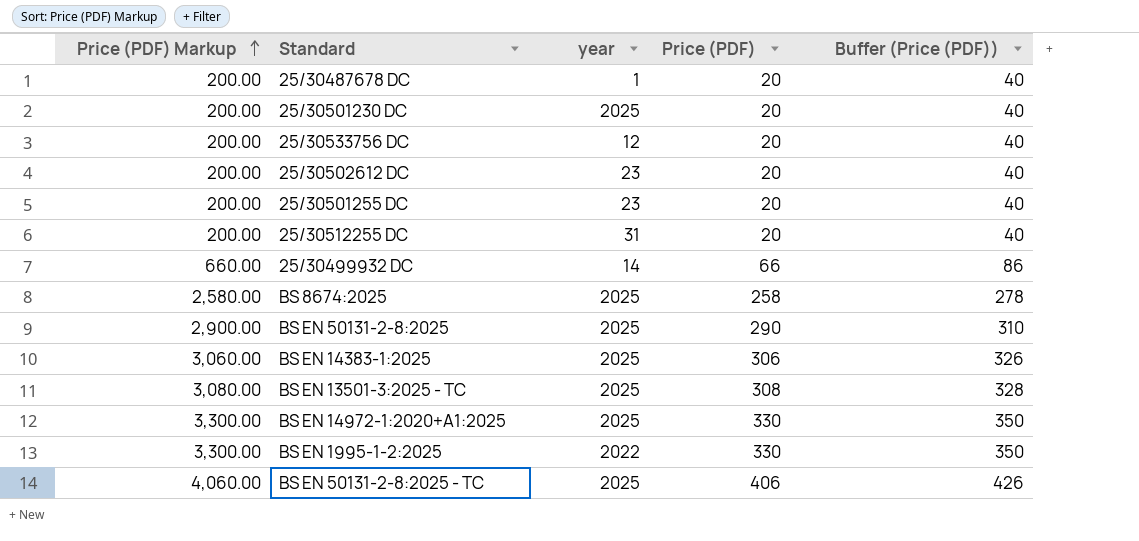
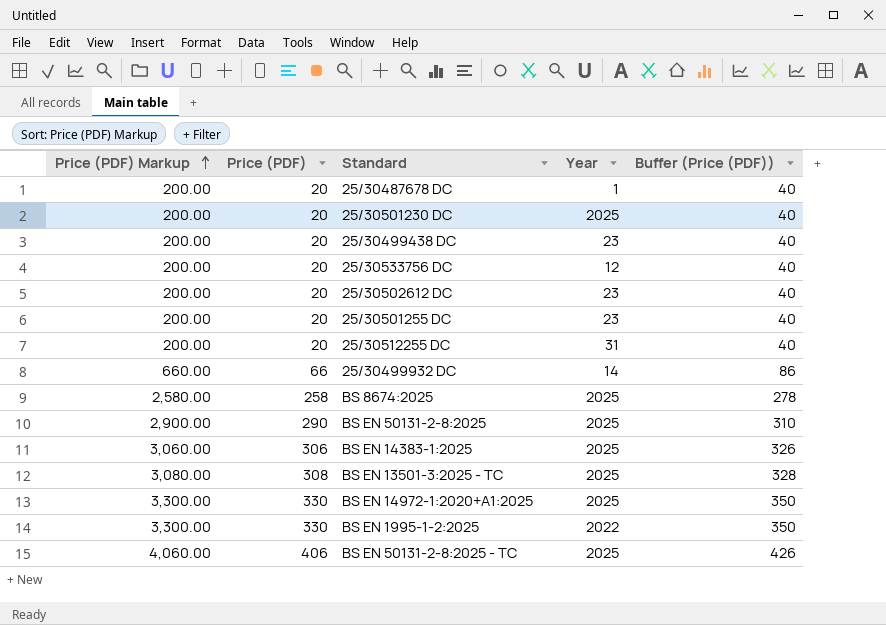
column Price (PDF) | position: 4 -> 2
column name: year -> Year
row 25/30499438 DC: none -> 200.00 | 20 | 23 | 40

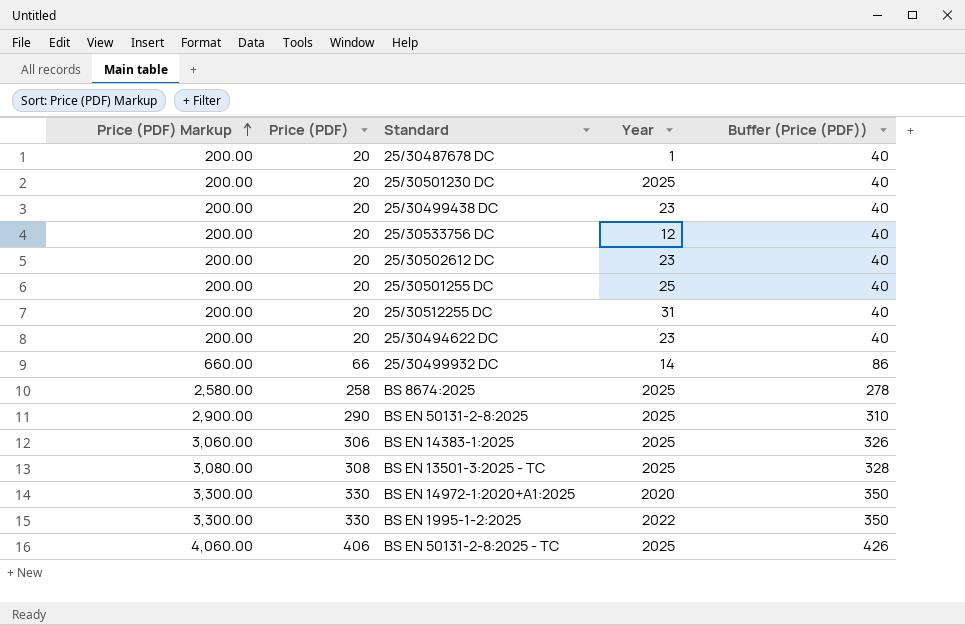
25/30501255 DC | Year: 23 -> 25
row 25/30494622 DC: none -> 200.00 | 20 | 23 | 40
BS EN 14972-1:2020+A1:2025 | Year: 2025 -> 2020

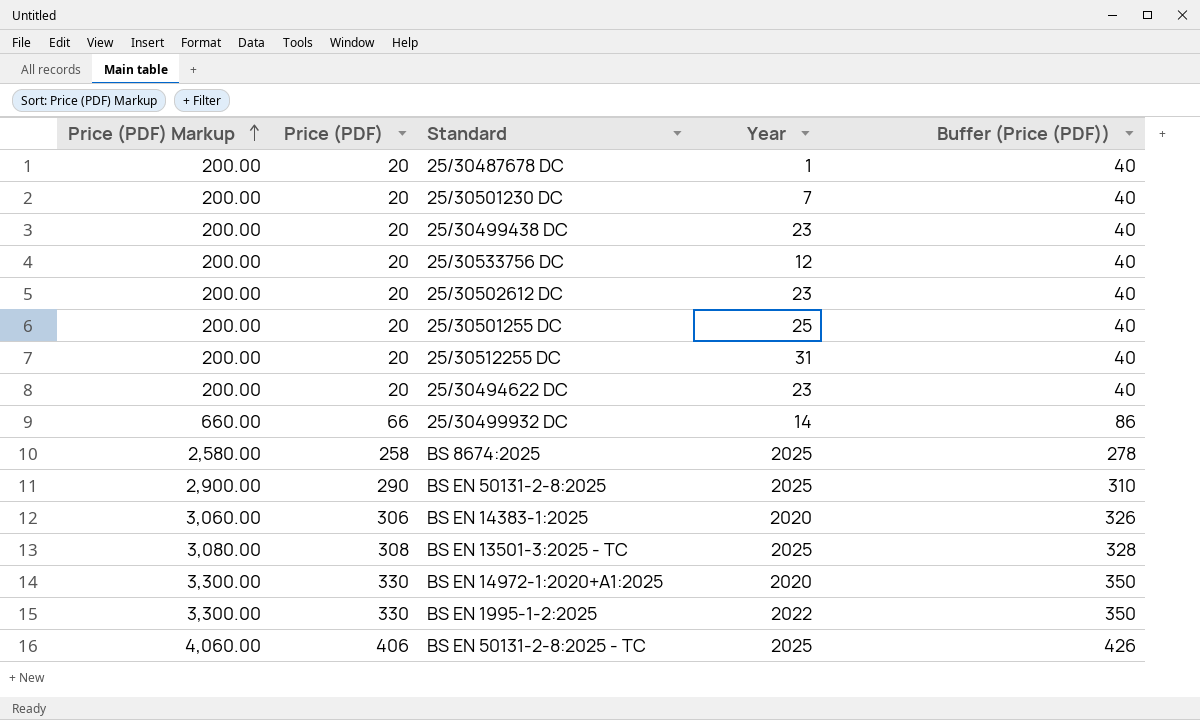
25/30501230 DC | Year: 2025 -> 7
BS EN 14383-1:2025 | Year: 2025 -> 2020

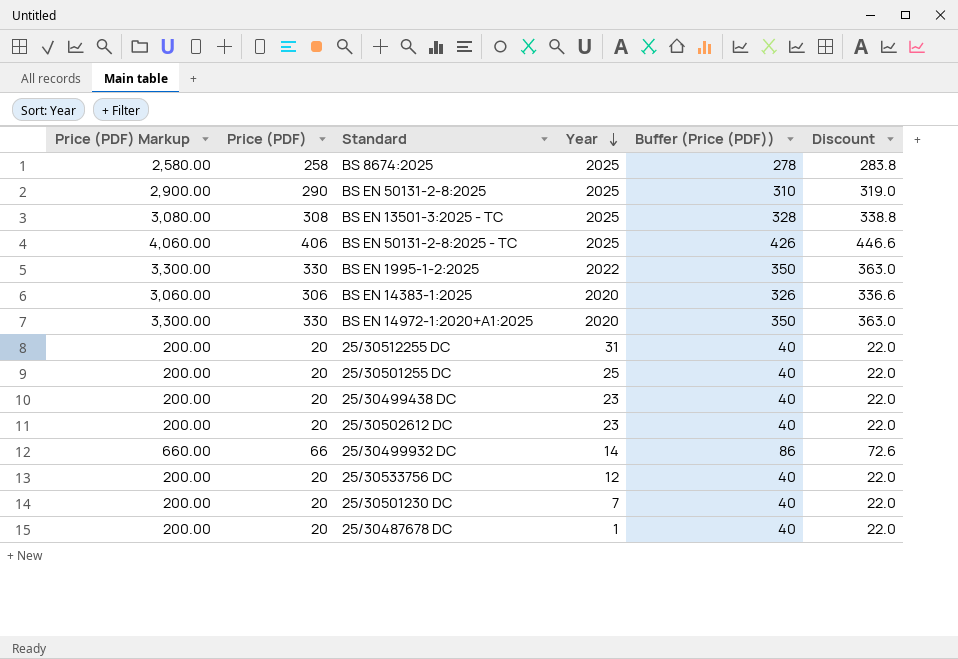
row order: Price (PDF) Markup ascending -> Year descending
column Discount | formula: none -> [Price (PDF)] * 1.1
row 25/30494622 DC: 200.00 | 20 | 23 | 40 -> none

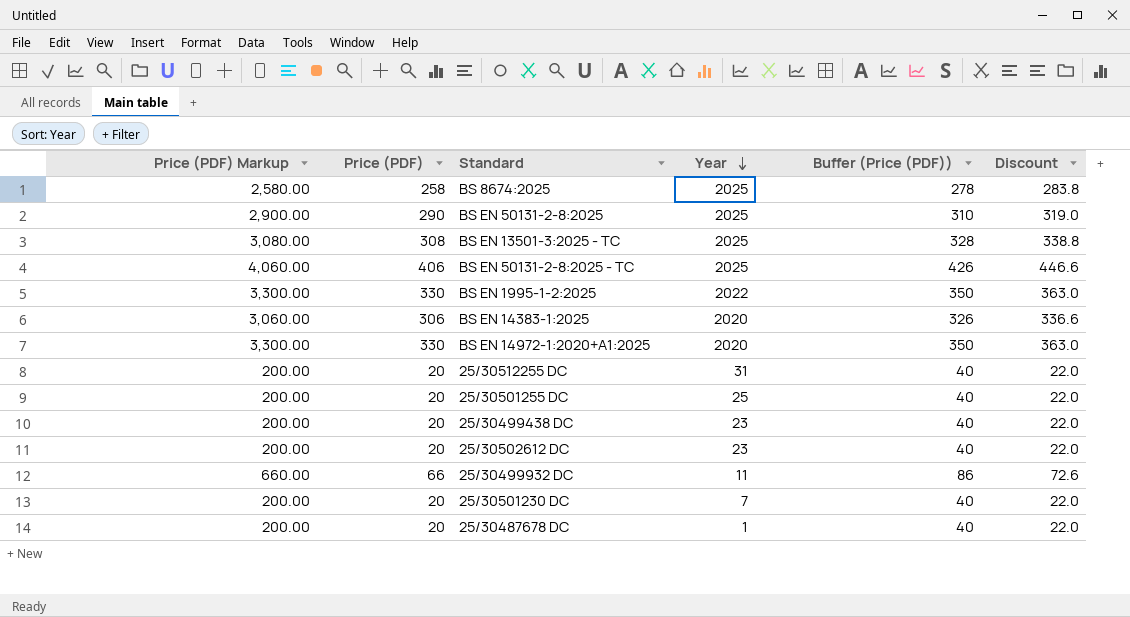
row 25/30533756 DC: 200.00 | 20 | 12 | 40 | 22.0 -> none
25/30499932 DC | Year: 14 -> 11

